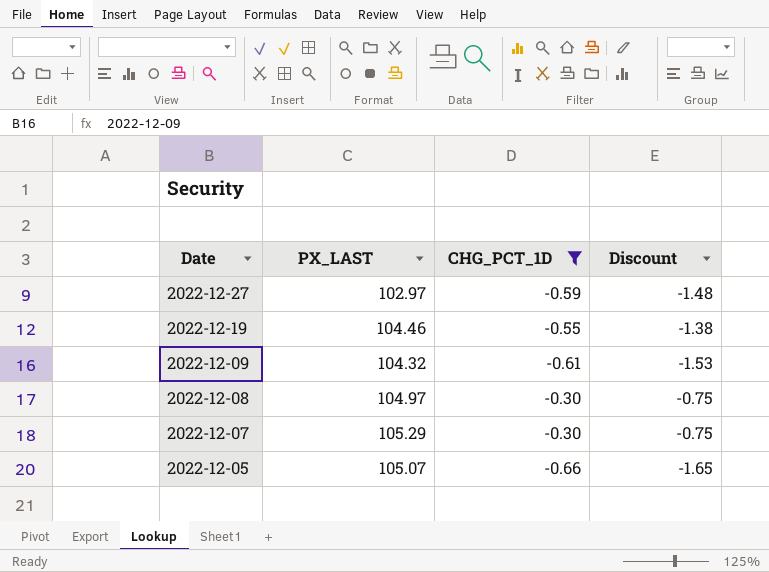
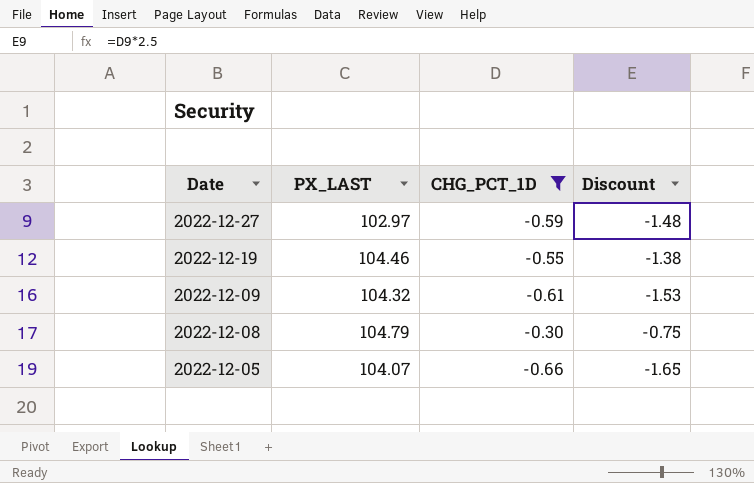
row 2022-12-07: 105.29 | -0.30 | -0.75 -> none
2022-12-08 | PX_LAST: 104.97 -> 104.79
2022-12-05 | PX_LAST: 105.07 -> 104.07

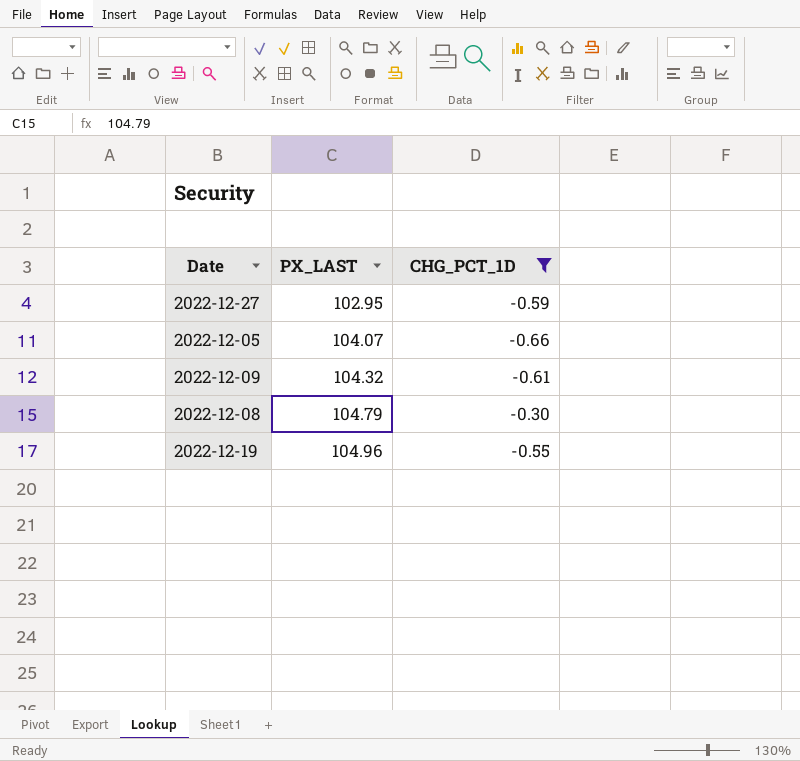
row order: Date descending -> PX_LAST ascending
column Discount | formula: [CHG_PCT_1D] * 2.5 -> none
2022-12-27 | PX_LAST: 102.97 -> 102.95
2022-12-19 | PX_LAST: 104.46 -> 104.96

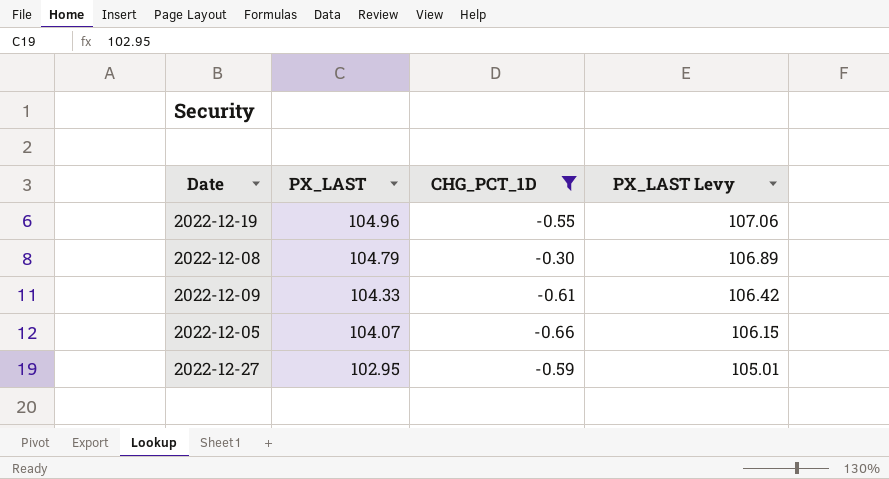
row order: PX_LAST ascending -> PX_LAST descending
column PX_LAST Levy | formula: none -> [PX_LAST] * 1.02
2022-12-09 | PX_LAST: 104.32 -> 104.33

